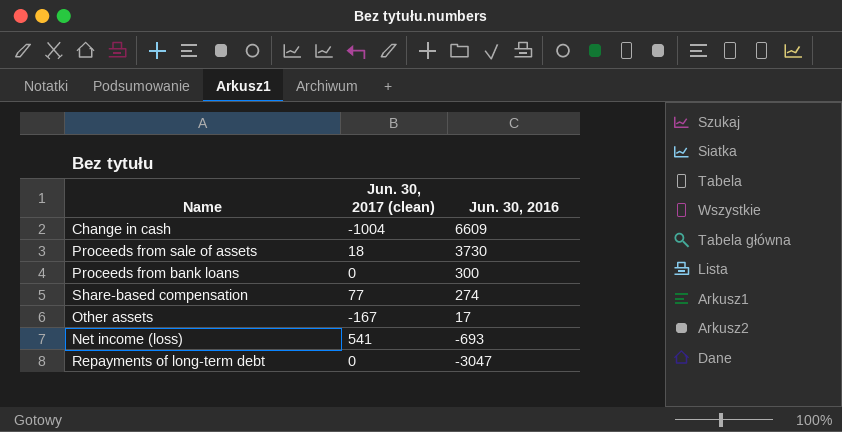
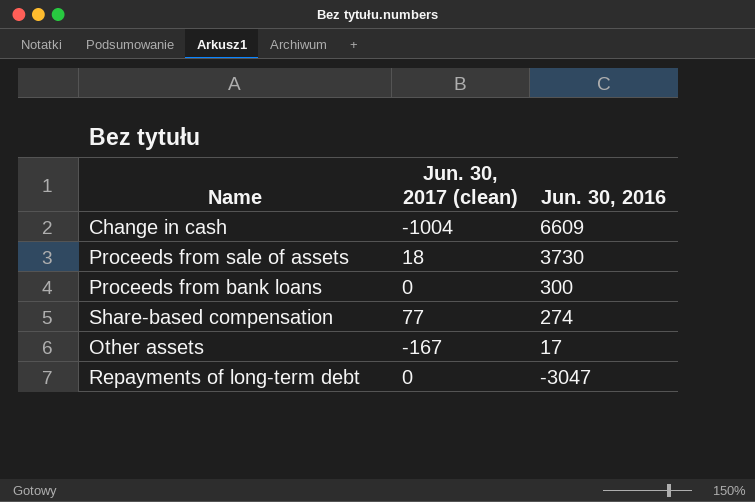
row Net income (loss): 541 | -693 -> none

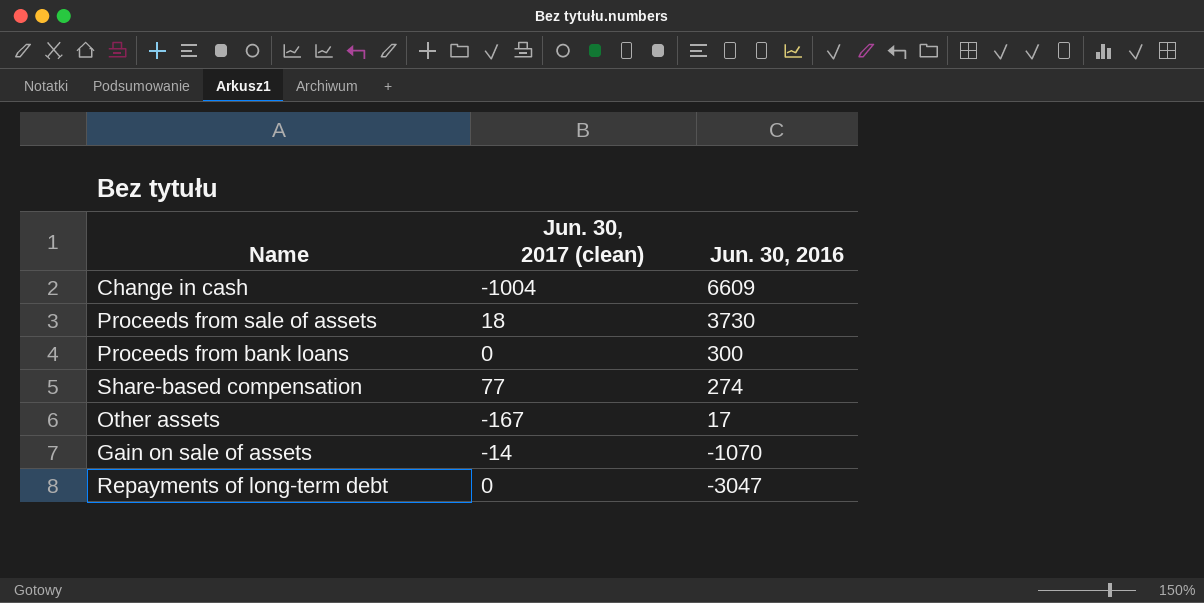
row Gain on sale of assets: none -> -14 | -1070

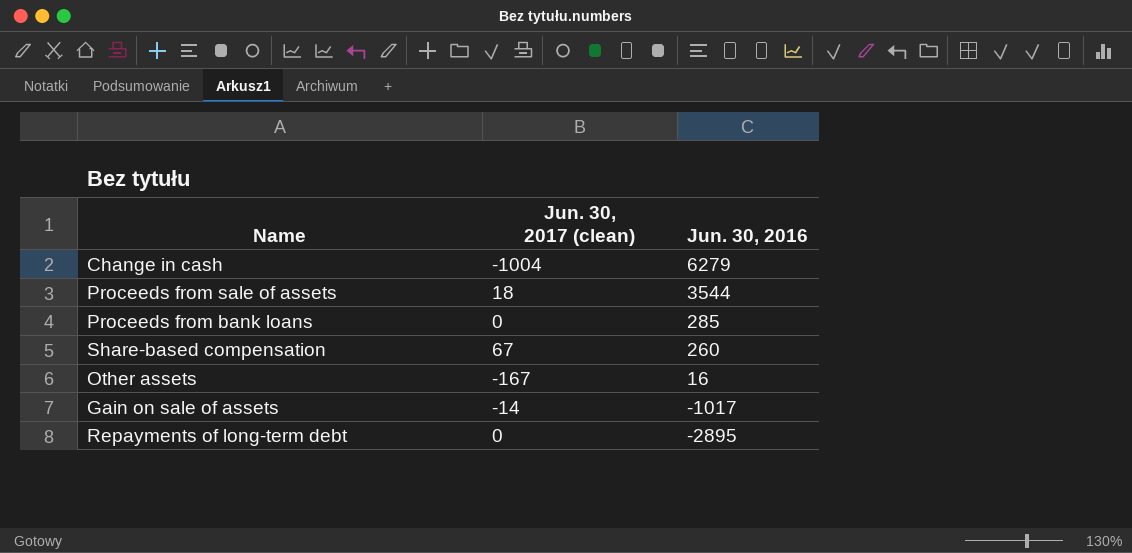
Change in cash | Jun. 30, 2016: 6609 -> 6279
Proceeds from sale of assets | Jun. 30, 2016: 3730 -> 3544
Proceeds from bank loans | Jun. 30, 2016: 300 -> 285
Share-based compensation | Jun. 30, 2017 (clean): 77 -> 67
Share-based compensation | Jun. 30, 2016: 274 -> 260
Other assets | Jun. 30, 2016: 17 -> 16
Gain on sale of assets | Jun. 30, 2016: -1070 -> -1017
Repayments of long-term debt | Jun. 30, 2016: -3047 -> -2895

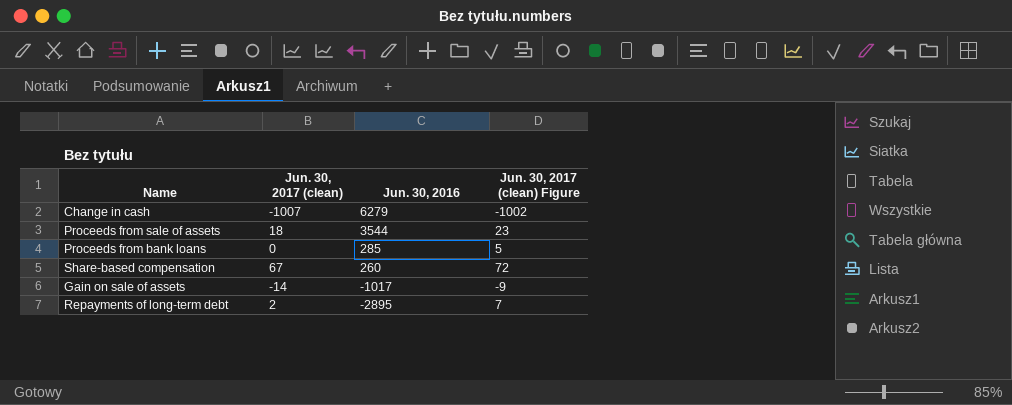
column Jun. 30, 2017 (clean) Figure | formula: none -> [Jun. 30, 2017 (clean)] + 5
row Other assets: -167 | 16 -> none
Change in cash | Jun. 30, 2017 (clean): -1004 -> -1007
Repayments of long-term debt | Jun. 30, 2017 (clean): 0 -> 2

